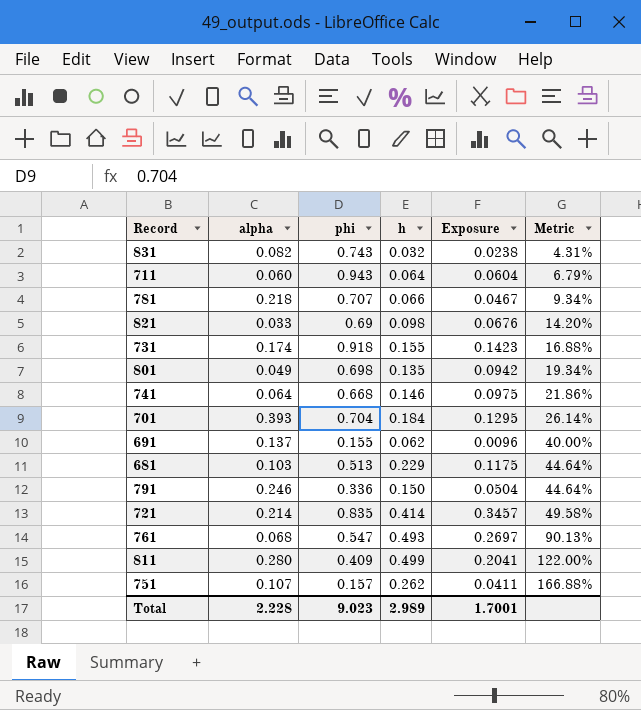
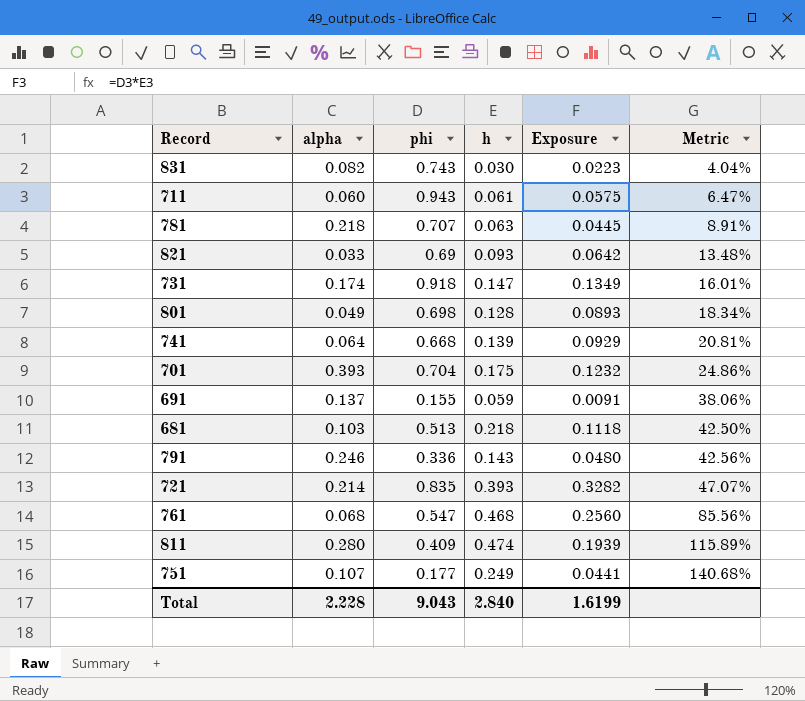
831 | h: 0.032 -> 0.030
831 | Exposure: 0.0238 -> 0.0223
831 | Metric: 4.31% -> 4.04%
711 | h: 0.064 -> 0.061
711 | Exposure: 0.0604 -> 0.0575
711 | Metric: 6.79% -> 6.47%
781 | h: 0.066 -> 0.063
781 | Exposure: 0.0467 -> 0.0445
781 | Metric: 9.34% -> 8.91%
821 | h: 0.098 -> 0.093
821 | Exposure: 0.0676 -> 0.0642
821 | Metric: 14.20% -> 13.48%
731 | h: 0.155 -> 0.147
731 | Exposure: 0.1423 -> 0.1349
731 | Metric: 16.88% -> 16.01%
801 | h: 0.135 -> 0.128
801 | Exposure: 0.0942 -> 0.0893
801 | Metric: 19.34% -> 18.34%
741 | h: 0.146 -> 0.139
741 | Exposure: 0.0975 -> 0.0929
741 | Metric: 21.86% -> 20.81%
701 | h: 0.184 -> 0.175
701 | Exposure: 0.1295 -> 0.1232
701 | Metric: 26.14% -> 24.86%
691 | h: 0.062 -> 0.059
691 | Exposure: 0.0096 -> 0.0091
691 | Metric: 40.00% -> 38.06%
681 | h: 0.229 -> 0.218
681 | Exposure: 0.1175 -> 0.1118
681 | Metric: 44.64% -> 42.50%
791 | h: 0.150 -> 0.143
791 | Exposure: 0.0504 -> 0.0480
791 | Metric: 44.64% -> 42.56%
721 | h: 0.414 -> 0.393
721 | Exposure: 0.3457 -> 0.3282
721 | Metric: 49.58% -> 47.07%
761 | h: 0.493 -> 0.468
761 | Exposure: 0.2697 -> 0.2560
761 | Metric: 90.13% -> 85.56%
811 | h: 0.499 -> 0.474
811 | Exposure: 0.2041 -> 0.1939
811 | Metric: 122.00% -> 115.89%
751 | phi: 0.157 -> 0.177
751 | h: 0.262 -> 0.249
751 | Exposure: 0.0411 -> 0.0441
751 | Metric: 166.88% -> 140.68%
Total | phi: 9.023 -> 9.043
Total | h: 2.989 -> 2.840
Total | Exposure: 1.7001 -> 1.6199

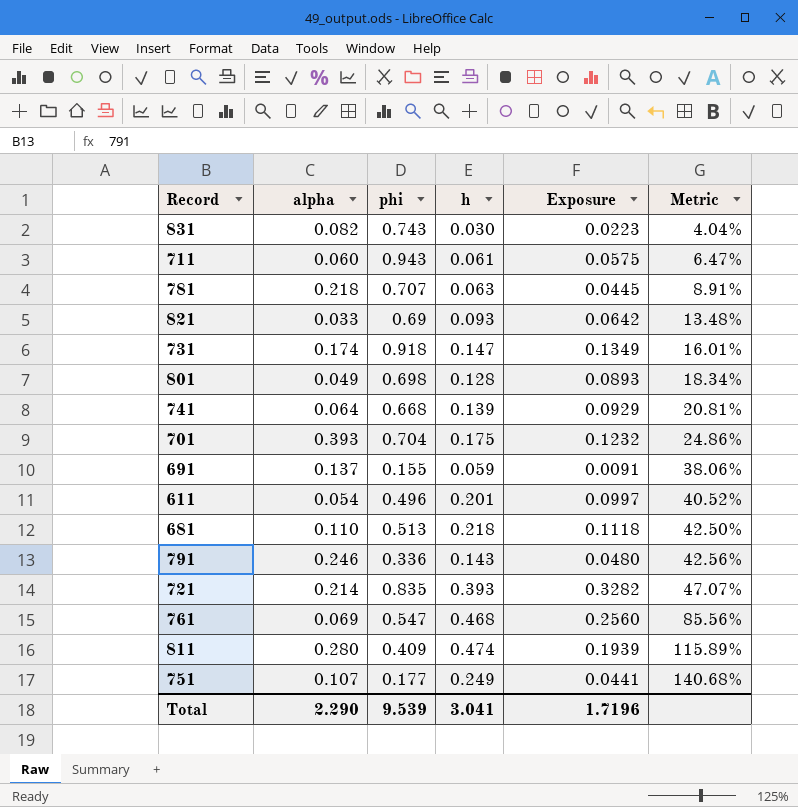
row 611: none -> 0.054 | 0.496 | 0.201 | 0.0997 | 40.52%
681 | alpha: 0.103 -> 0.110
761 | alpha: 0.068 -> 0.069
Total | alpha: 2.228 -> 2.290
Total | phi: 9.043 -> 9.539
Total | h: 2.840 -> 3.041
Total | Exposure: 1.6199 -> 1.7196

